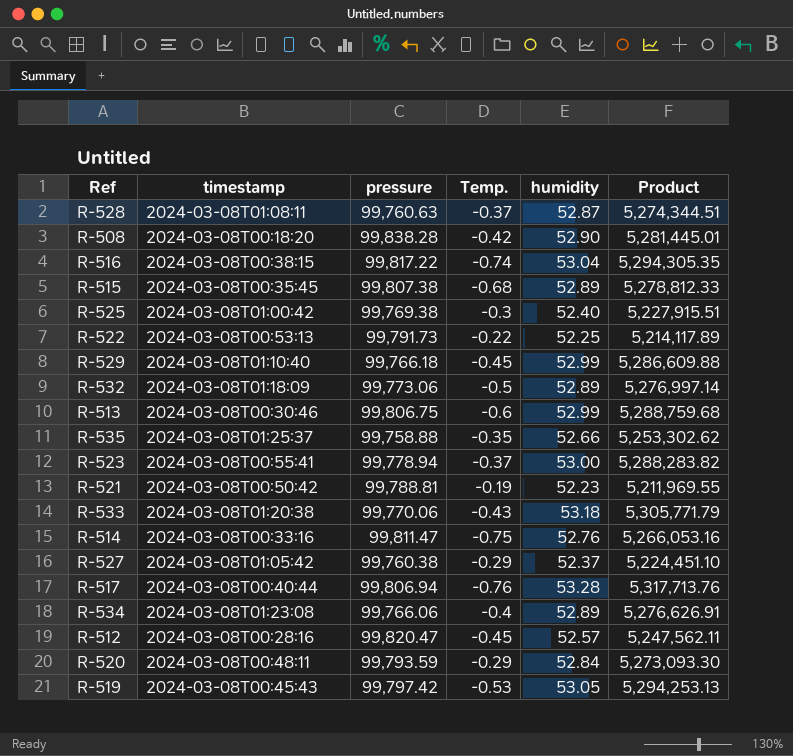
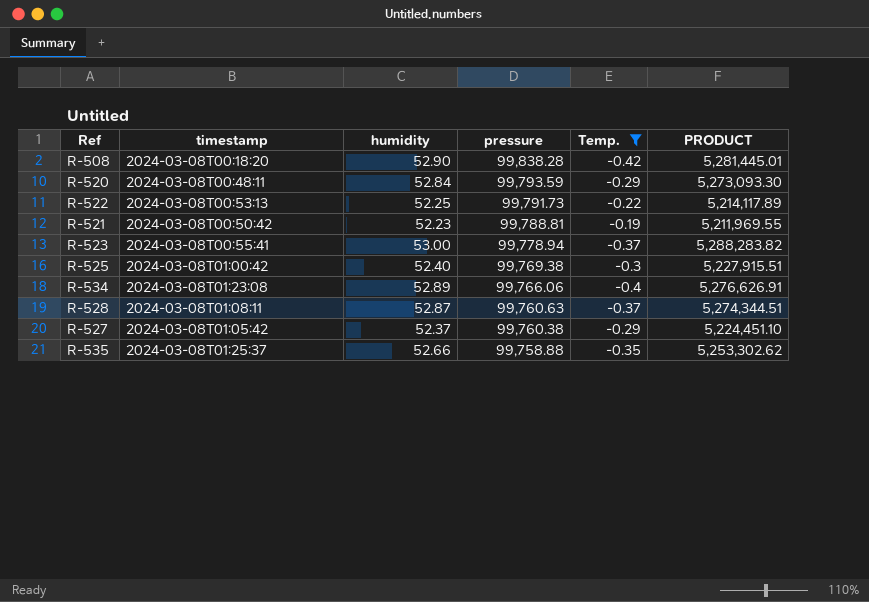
filter: none -> Temp. >= -0.42
row order: none -> pressure descending
column humidity | position: 5 -> 3
column name: Product -> PRODUCT

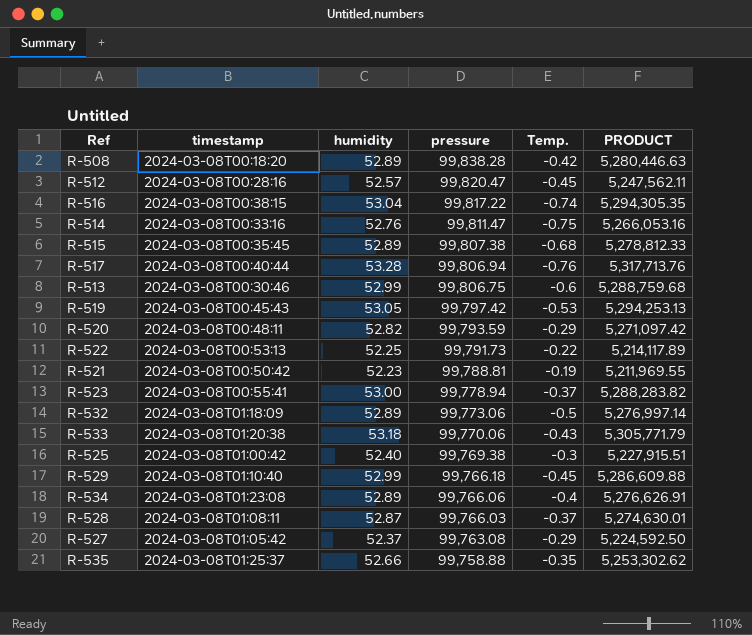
filter: Temp. >= -0.42 -> none
R-508 | humidity: 52.90 -> 52.89
R-508 | PRODUCT: 5,281,445.01 -> 5,280,446.63
R-520 | humidity: 52.84 -> 52.82
R-520 | PRODUCT: 5,273,093.30 -> 5,271,097.42
R-528 | pressure: 99,760.63 -> 99,766.03
R-528 | PRODUCT: 5,274,344.51 -> 5,274,630.01
R-527 | pressure: 99,760.38 -> 99,763.08
R-527 | PRODUCT: 5,224,451.10 -> 5,224,592.50

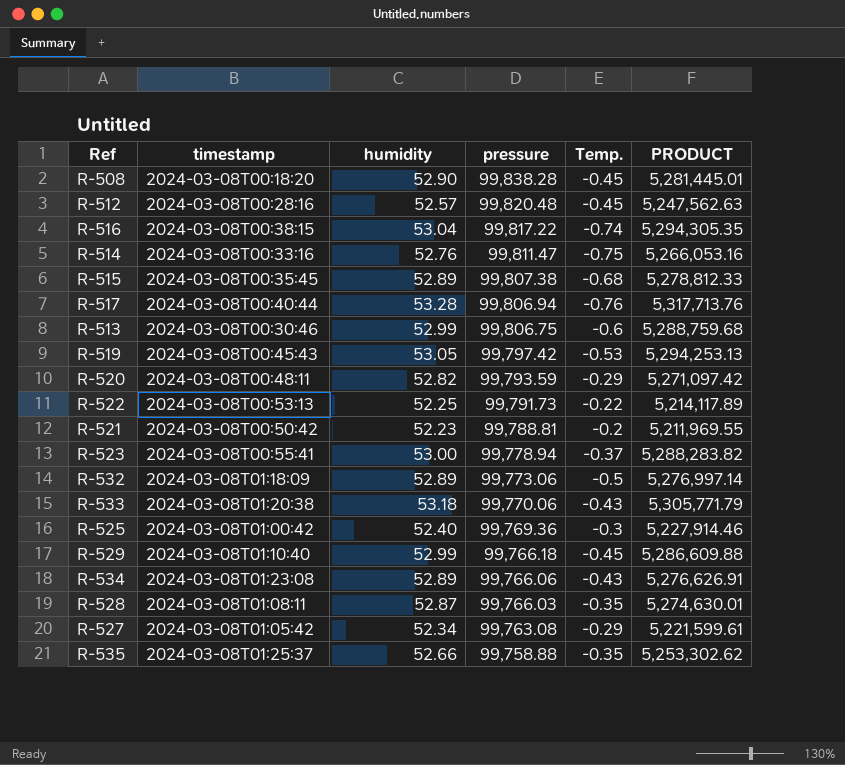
R-508 | humidity: 52.89 -> 52.90
R-508 | Temp.: -0.42 -> -0.45
R-508 | PRODUCT: 5,280,446.63 -> 5,281,445.01
R-512 | pressure: 99,820.47 -> 99,820.48
R-512 | PRODUCT: 5,247,562.11 -> 5,247,562.63
R-521 | Temp.: -0.19 -> -0.2
R-525 | pressure: 99,769.38 -> 99,769.36
R-525 | PRODUCT: 5,227,915.51 -> 5,227,914.46
R-534 | Temp.: -0.4 -> -0.43
R-528 | Temp.: -0.37 -> -0.35
R-527 | humidity: 52.37 -> 52.34
R-527 | PRODUCT: 5,224,592.50 -> 5,221,599.61

